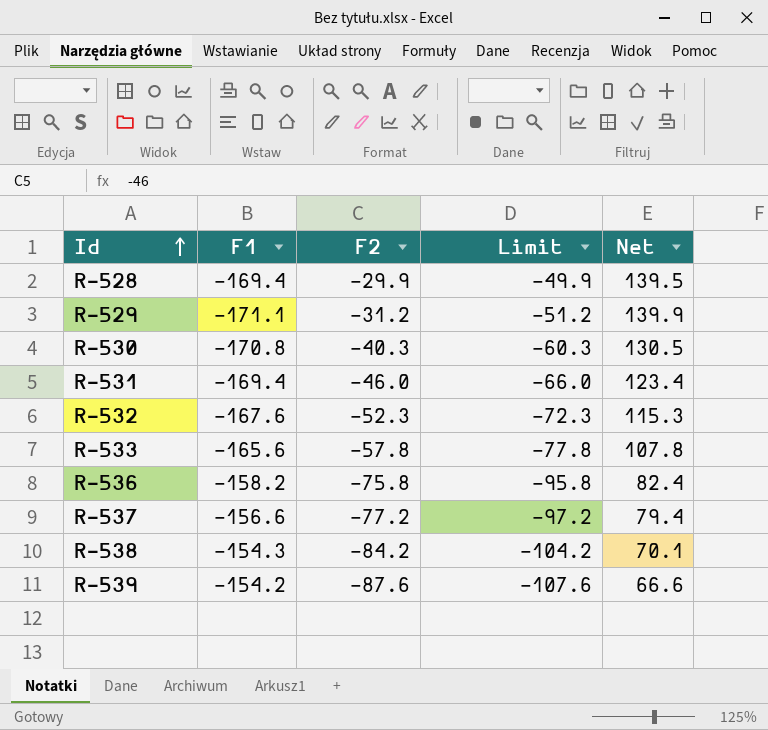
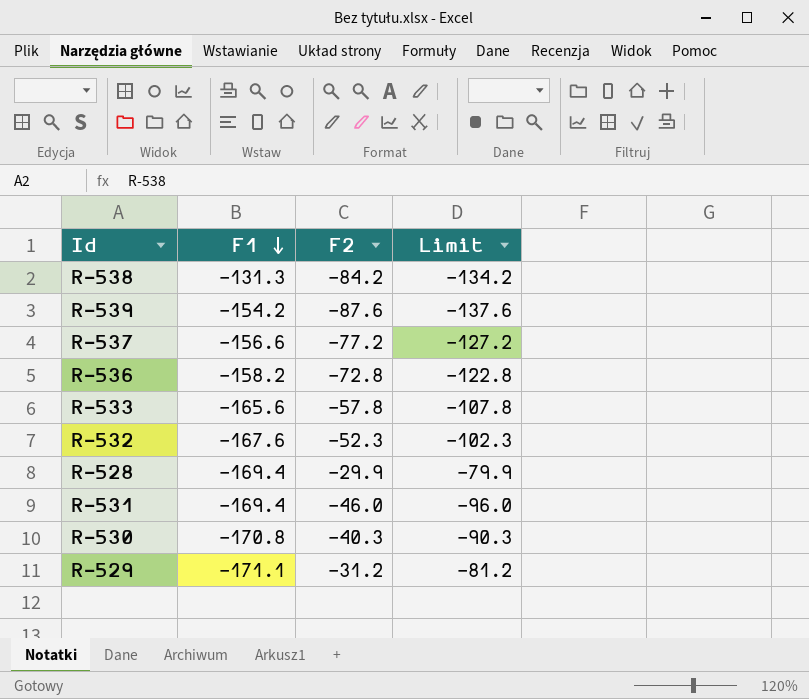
row order: Id ascending -> F1 descending
column Net | formula: [F2] - [F1] -> none
column Limit | formula: [F2] - 20 -> [F2] - 50
R-538 | F1: -154.3 -> -131.3
R-536 | F2: -75.8 -> -72.8

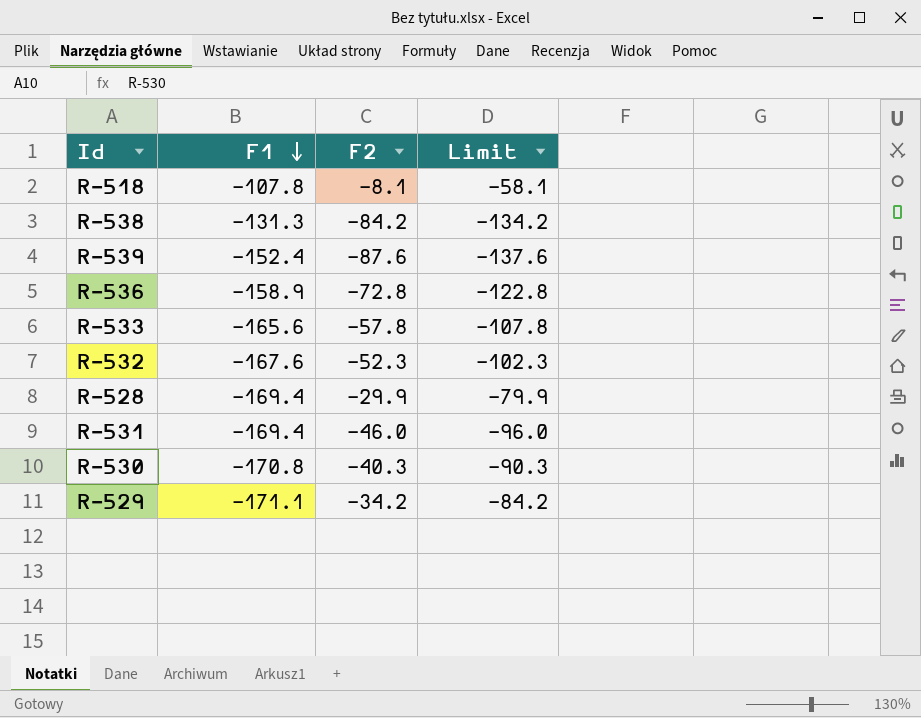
row R-537: -156.6 | -77.2 | -127.2 -> none
row R-518: none -> -107.8 | -8.1 | -58.1
R-539 | F1: -154.2 -> -152.4
R-536 | F1: -158.2 -> -158.9
R-529 | F2: -31.2 -> -34.2
R-529 | Limit: -81.2 -> -84.2

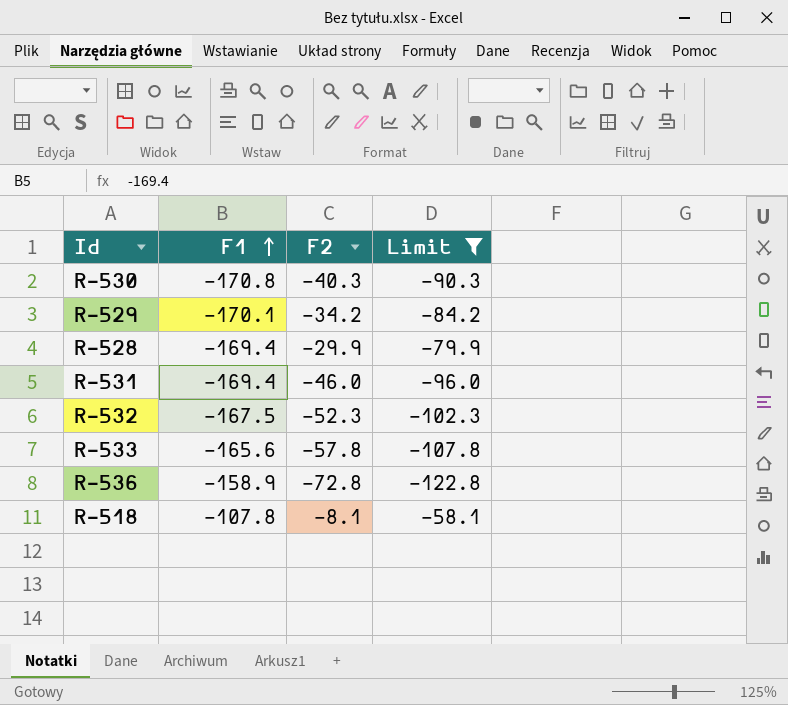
filter: none -> Limit >= -122.8
row order: F1 descending -> F1 ascending
R-529 | F1: -171.1 -> -170.1
R-532 | F1: -167.6 -> -167.5

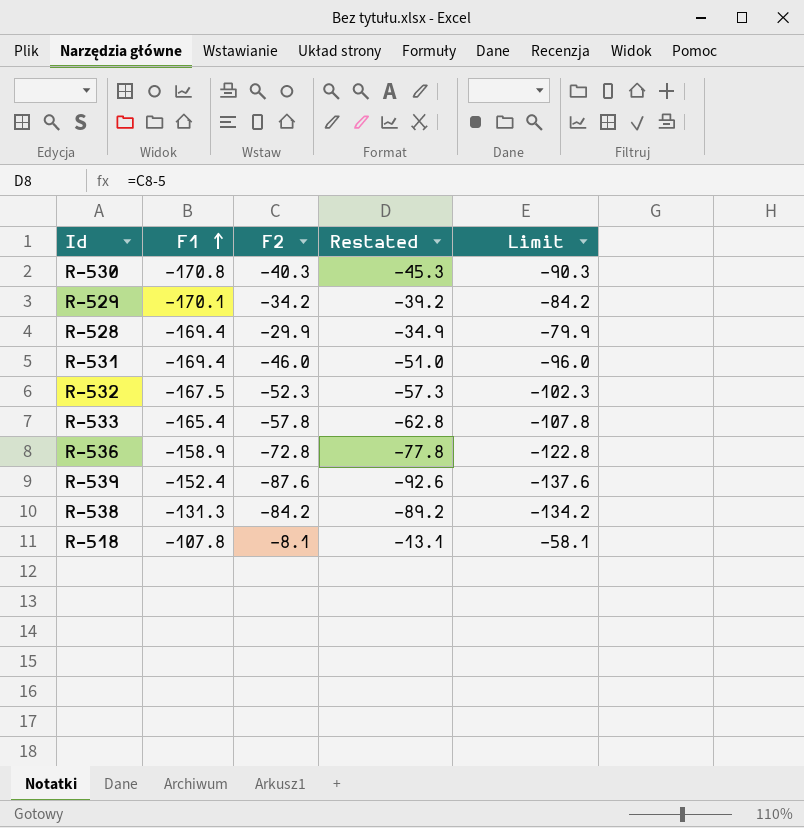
filter: Limit >= -122.8 -> none
column Restated | formula: none -> [F2] - 5
R-533 | F1: -165.6 -> -165.4

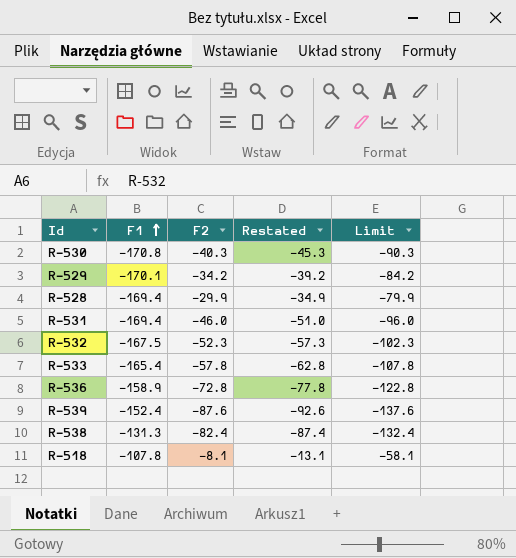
R-538 | F2: -84.2 -> -82.4
R-538 | Restated: -89.2 -> -87.4
R-538 | Limit: -134.2 -> -132.4

